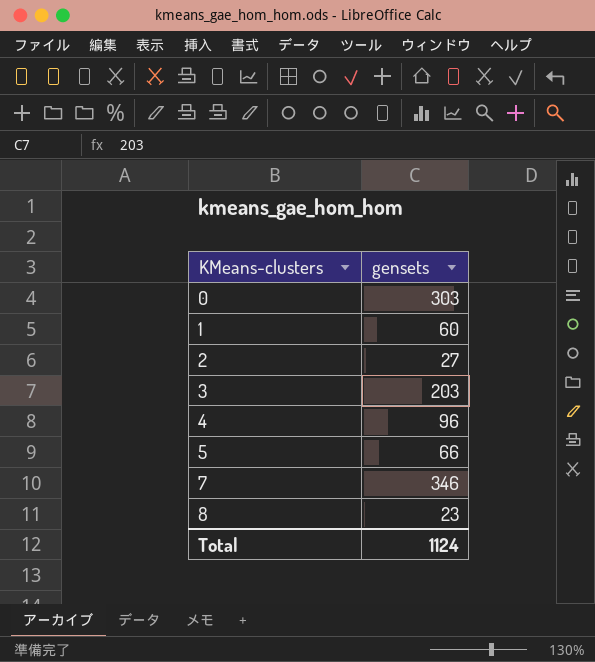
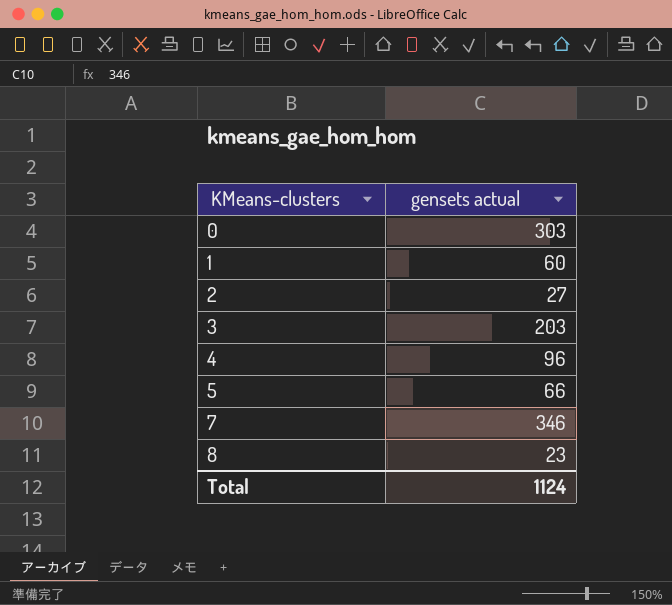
column name: gensets -> gensets actual

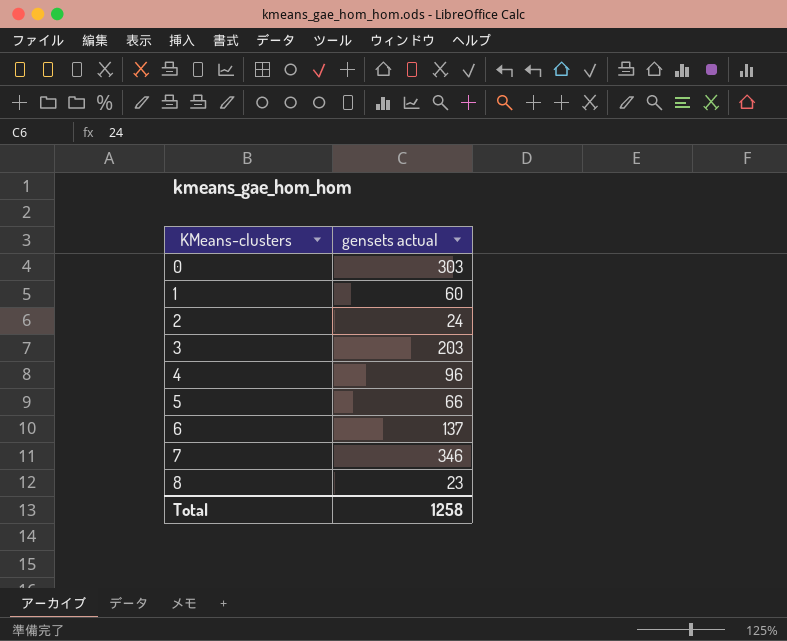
2 | gensets actual: 27 -> 24
row 6: none -> 137
Total | gensets actual: 1124 -> 1258

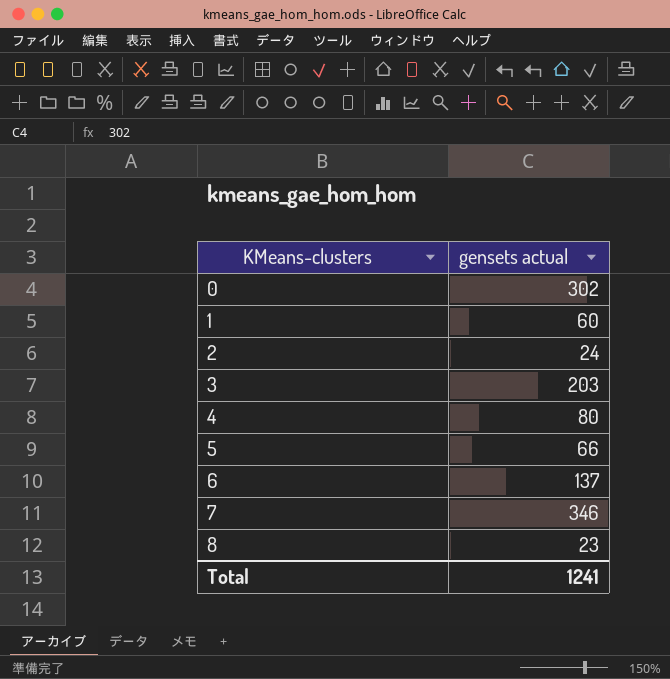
0 | gensets actual: 303 -> 302
4 | gensets actual: 96 -> 80
Total | gensets actual: 1258 -> 1241

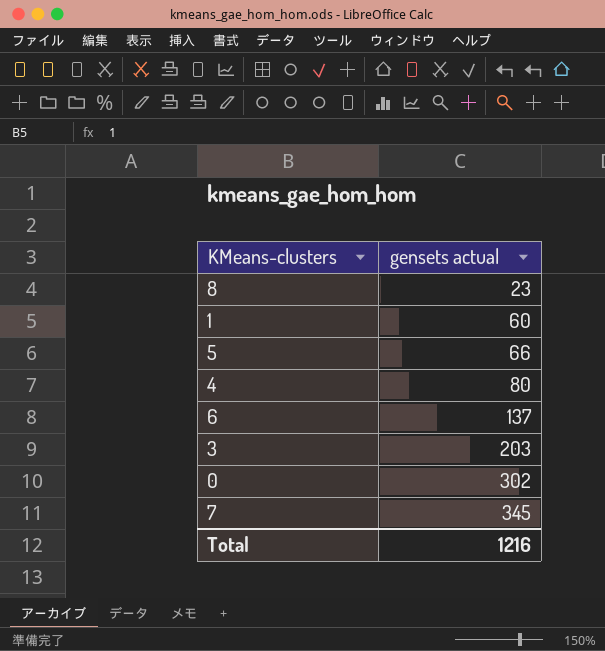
row order: KMeans-clusters ascending -> gensets actual ascending
row 2: 24 -> none
7 | gensets actual: 346 -> 345
Total | gensets actual: 1241 -> 1216

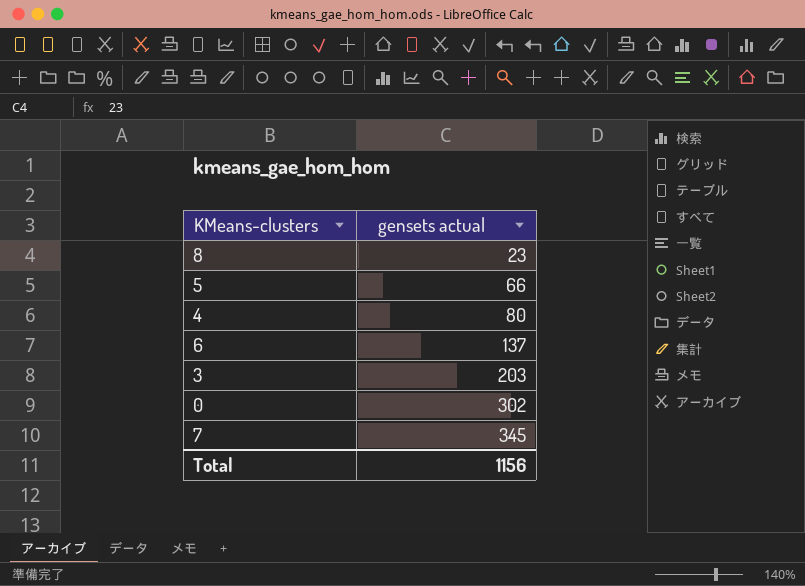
row 1: 60 -> none
Total | gensets actual: 1216 -> 1156

